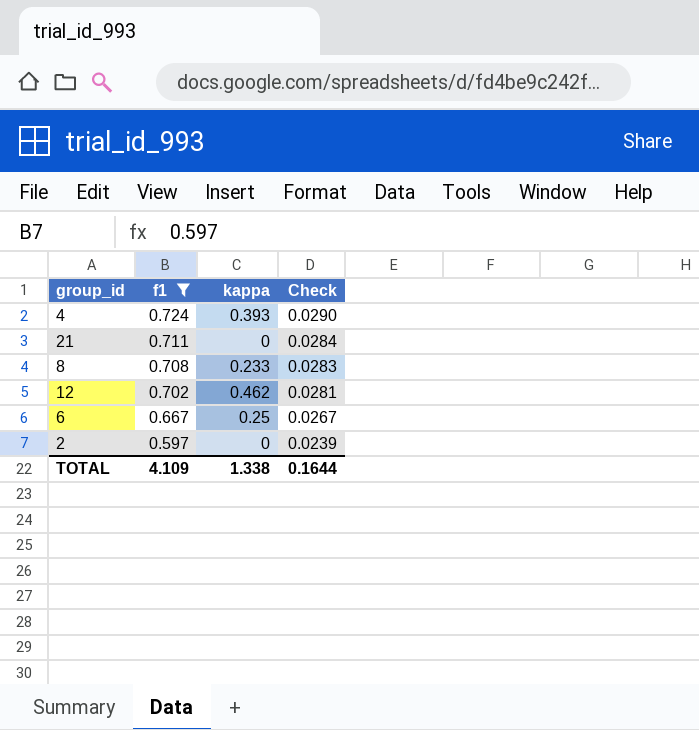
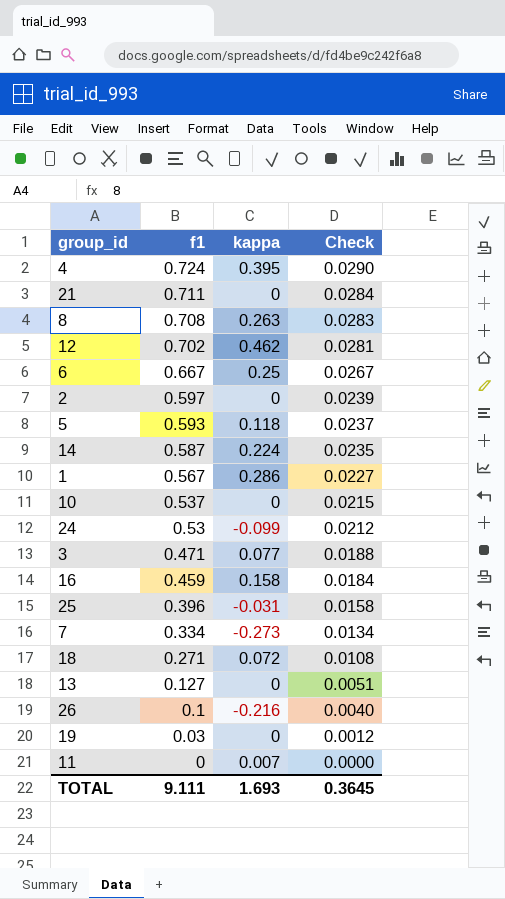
filter: f1 >= 0.597 -> none
4 | kappa: 0.393 -> 0.395
8 | kappa: 0.233 -> 0.263
TOTAL | f1: 4.109 -> 9.111
TOTAL | kappa: 1.338 -> 1.693
TOTAL | Check: 0.1644 -> 0.3645

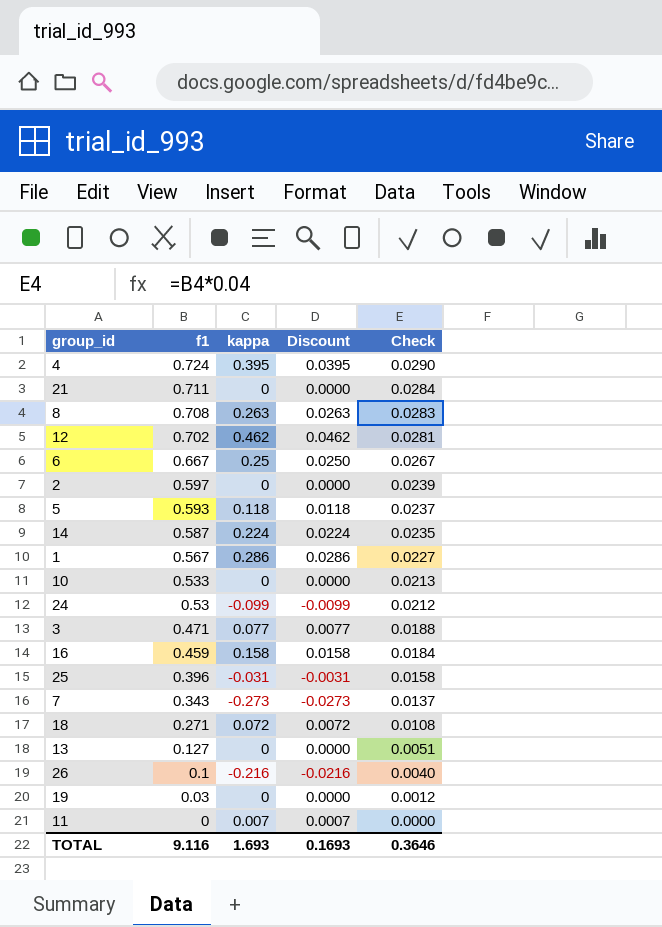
column Discount | formula: none -> [kappa] * 0.1
10 | f1: 0.537 -> 0.533
10 | Check: 0.0215 -> 0.0213
7 | f1: 0.334 -> 0.343
7 | Check: 0.0134 -> 0.0137
TOTAL | f1: 9.111 -> 9.116
TOTAL | Check: 0.3645 -> 0.3646

